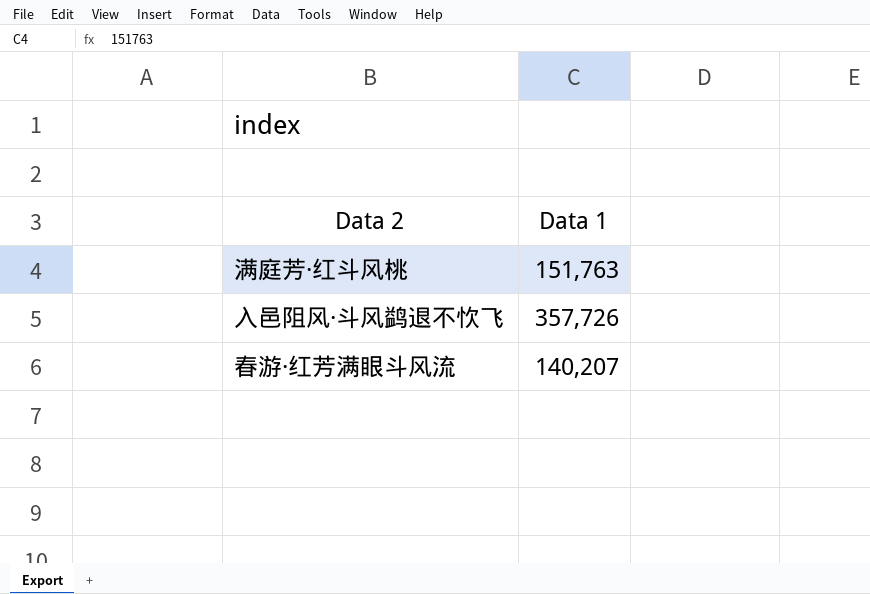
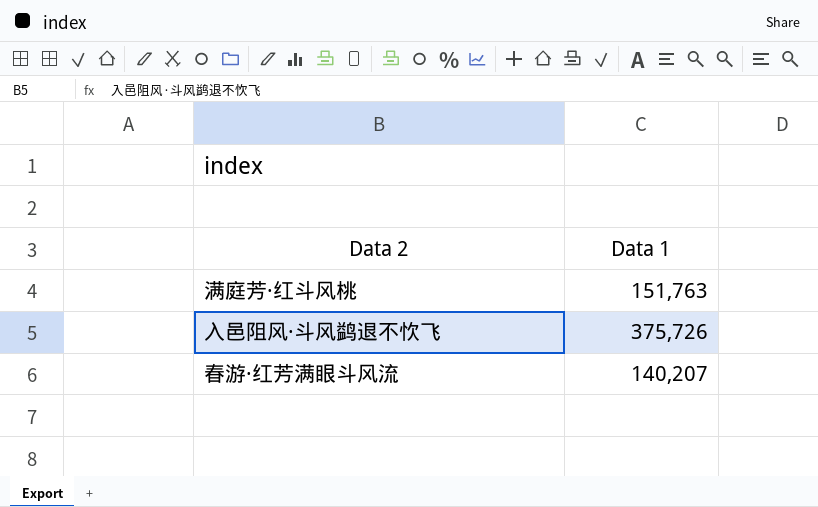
入邑阻风·斗风鹢退不忺飞 | Data 1: 357,726 -> 375,726

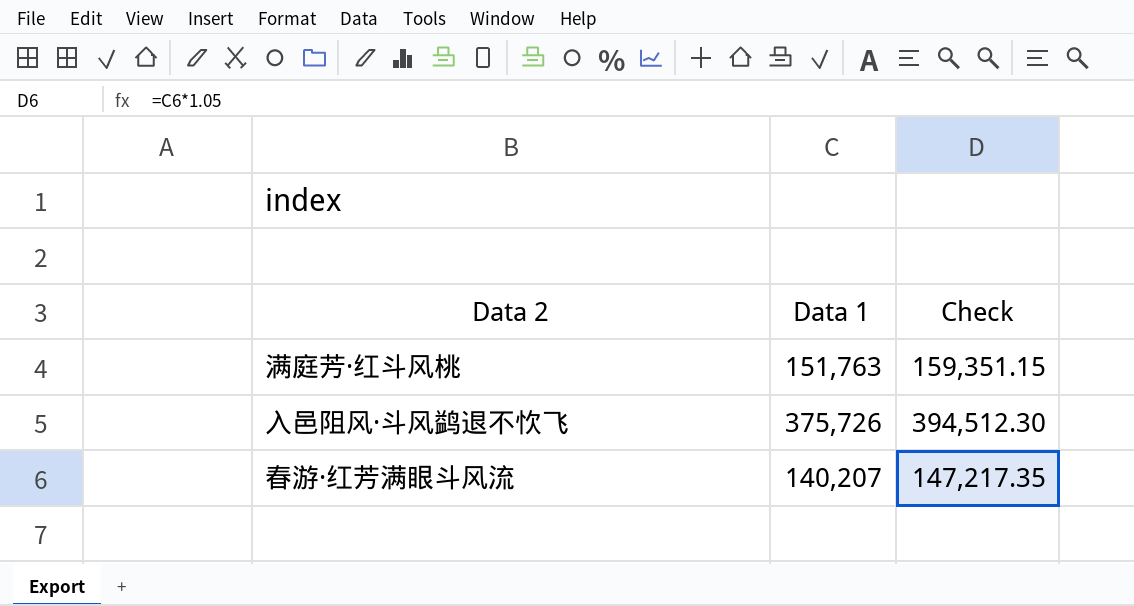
column Check | formula: none -> [Data 1] * 1.05

